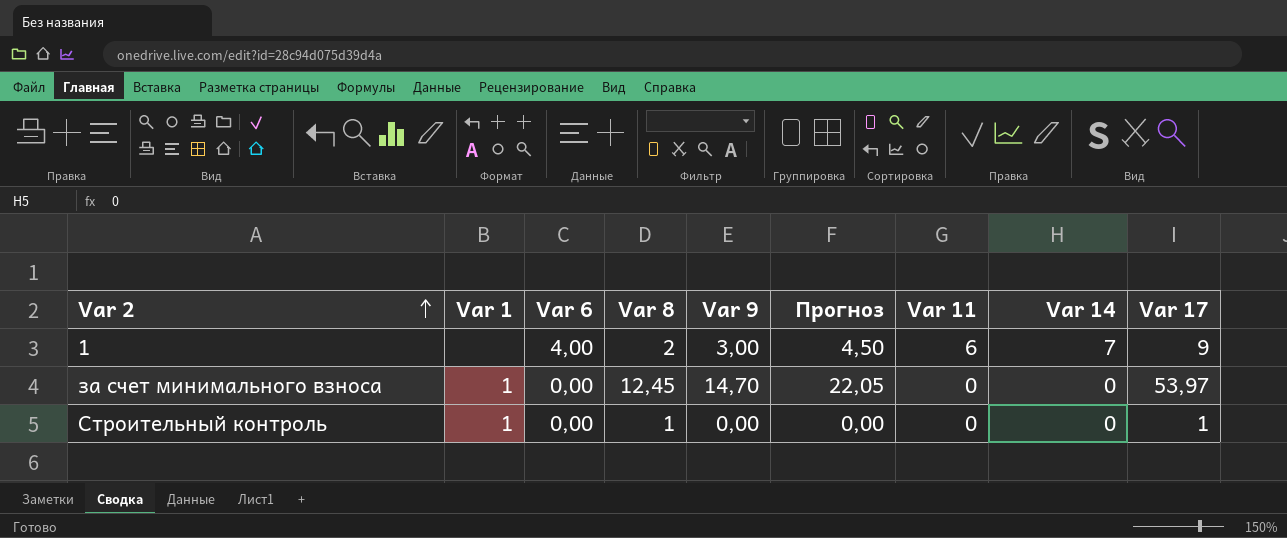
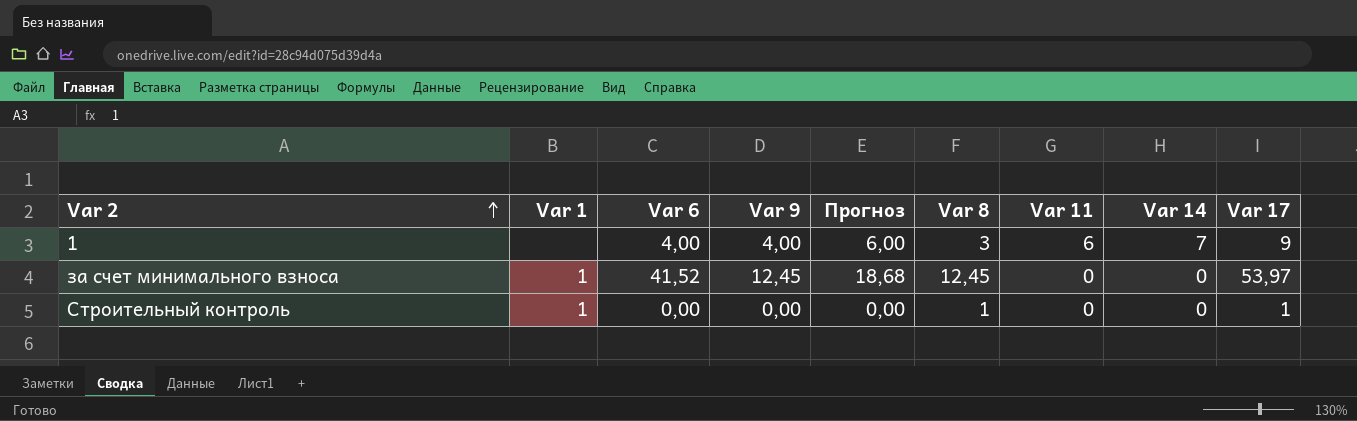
column Var 8 | position: 4 -> 6
1 | Var 9: 3,00 -> 4,00
1 | Прогноз: 4,50 -> 6,00
1 | Var 8: 2 -> 3
за счет минимального взноса | Var 6: 0,00 -> 41,52
за счет минимального взноса | Var 9: 14,70 -> 12,45
за счет минимального взноса | Прогноз: 22,05 -> 18,68

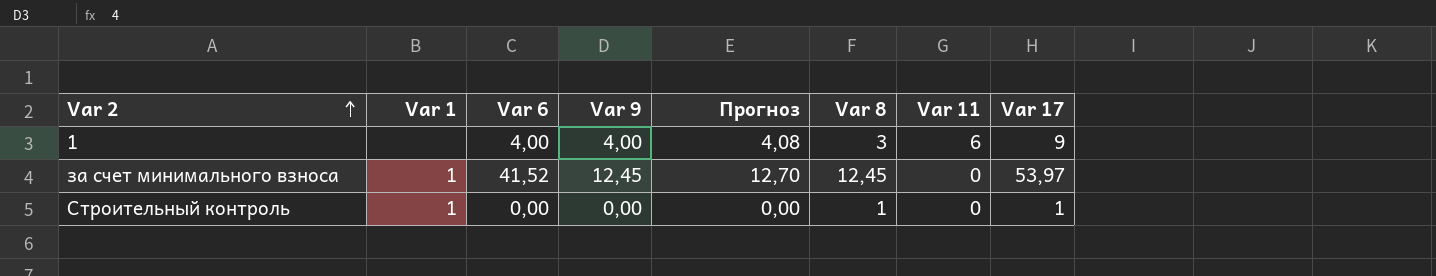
column Var 14 | position: 8 -> none
column Прогноз | formula: [Var 9] * 1,5 -> [Var 9] * 1,02

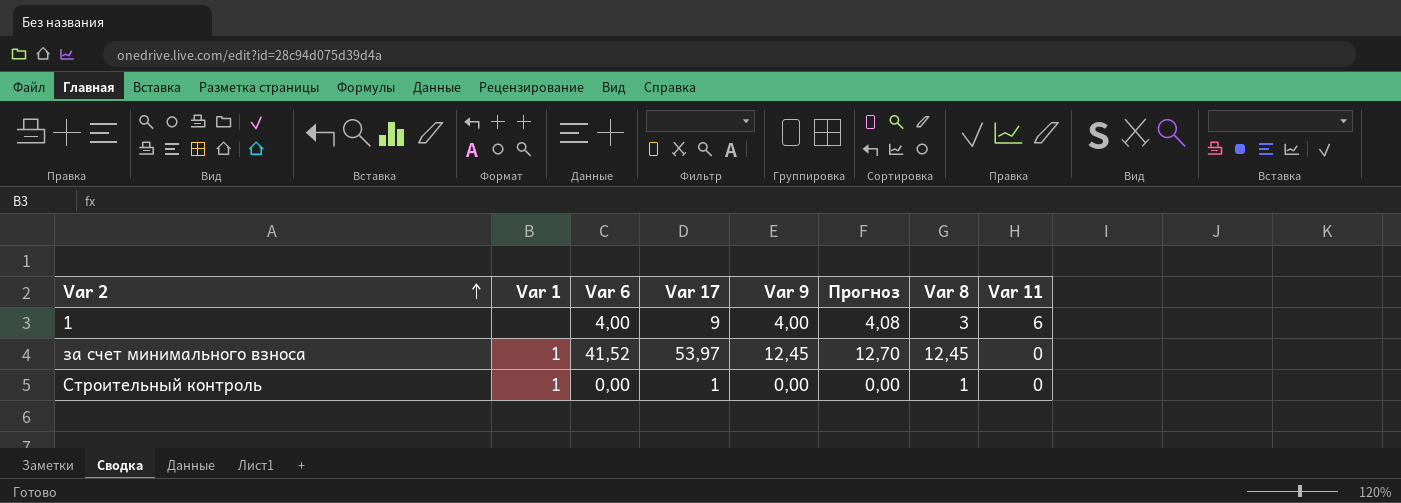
column Var 17 | position: 8 -> 4

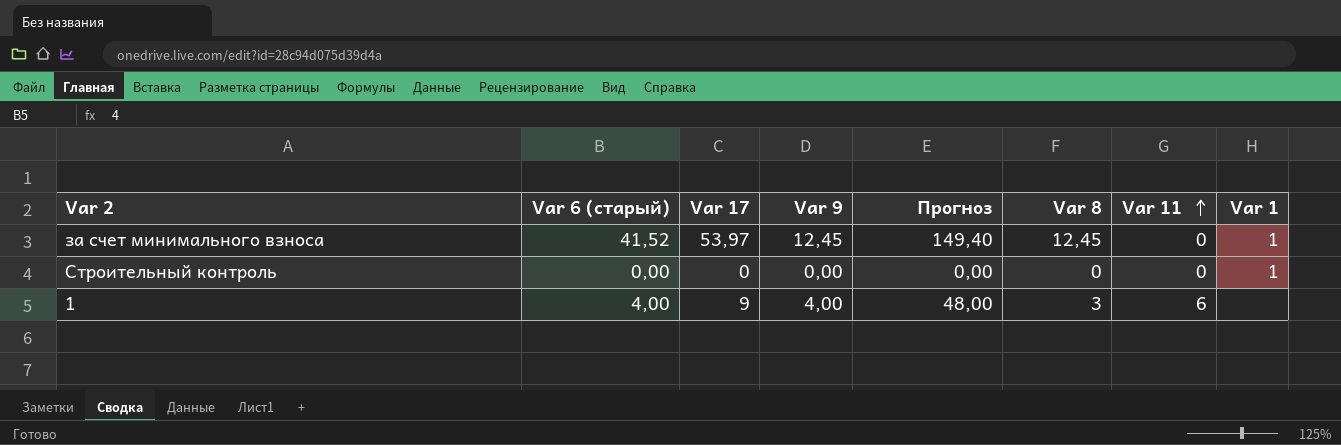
row order: Var 2 ascending -> Var 11 ascending
column name: Var 6 -> Var 6 (старый)
column Прогноз | formula: [Var 9] * 1,02 -> [Var 9] * 12
column Var 1 | position: 2 -> 8
Строительный контроль | Var 17: 1 -> 0
Строительный контроль | Var 8: 1 -> 0

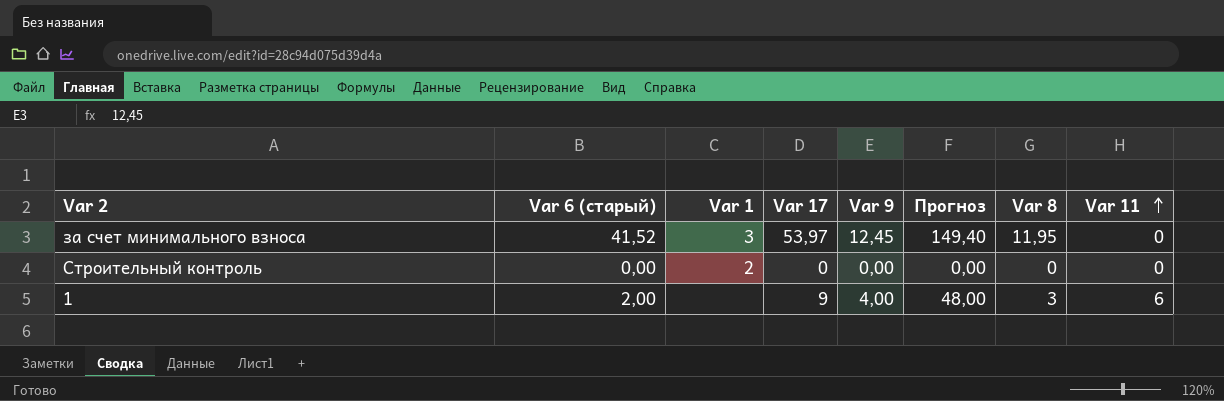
column Var 1 | position: 8 -> 3
за счет минимального взноса | Var 1: 1 -> 3
за счет минимального взноса | Var 8: 12,45 -> 11,95
Строительный контроль | Var 1: 1 -> 2
1 | Var 6 (старый): 4,00 -> 2,00

